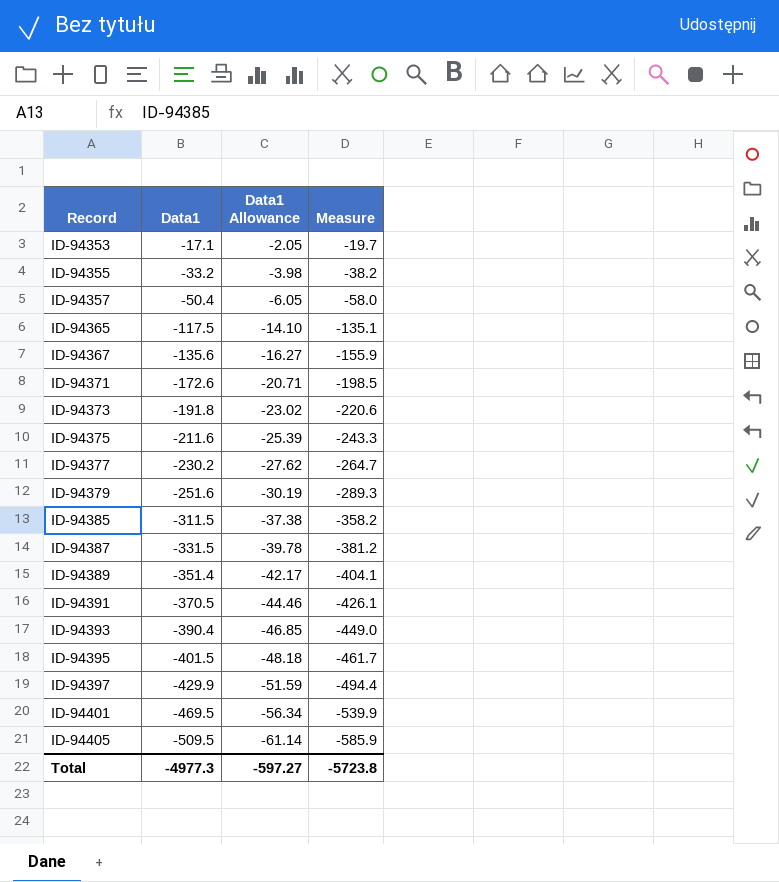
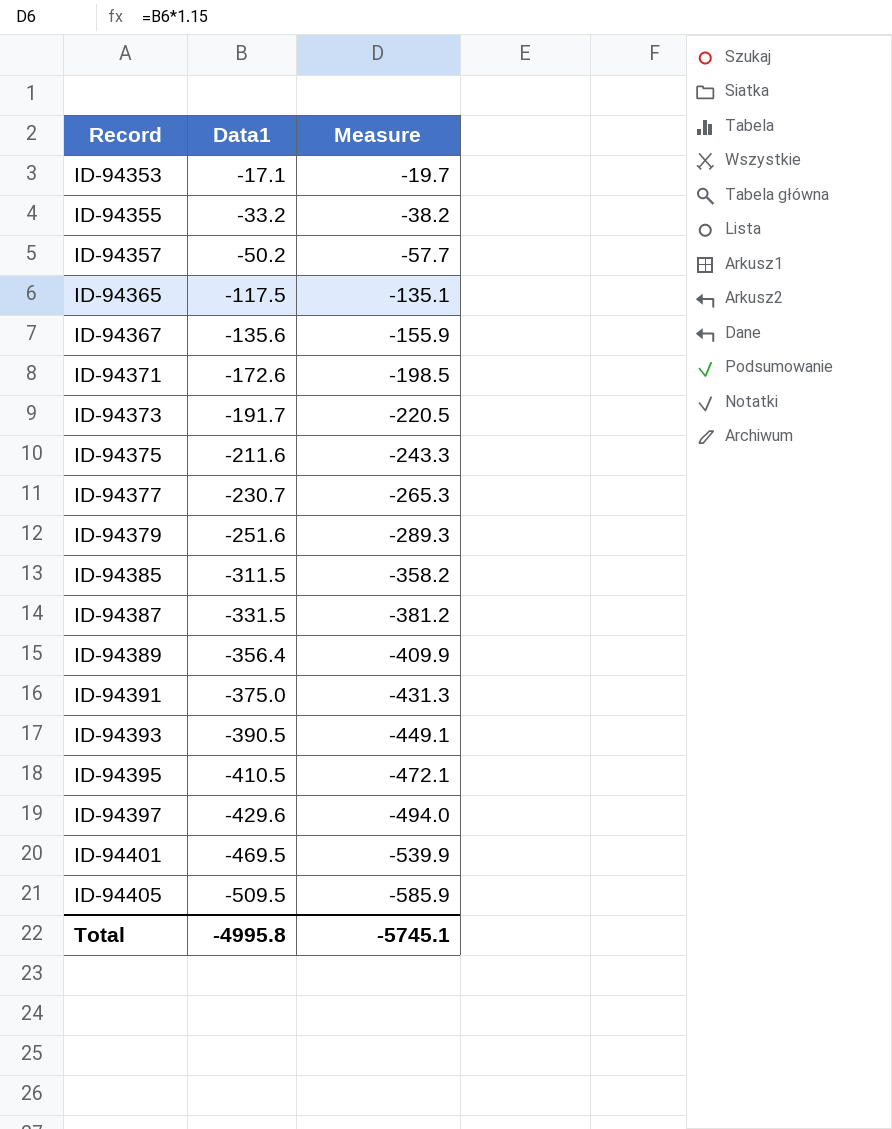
column Data1 Allowance | formula: [Data1] * 0.12 -> none
ID-94357 | Data1: -50.4 -> -50.2
ID-94357 | Measure: -58.0 -> -57.7
ID-94373 | Data1: -191.8 -> -191.7
ID-94373 | Measure: -220.6 -> -220.5
ID-94377 | Data1: -230.2 -> -230.7
ID-94377 | Measure: -264.7 -> -265.3
ID-94389 | Data1: -351.4 -> -356.4
ID-94389 | Measure: -404.1 -> -409.9
ID-94391 | Data1: -370.5 -> -375.0
ID-94391 | Measure: -426.1 -> -431.3
ID-94393 | Data1: -390.4 -> -390.5
ID-94393 | Measure: -449.0 -> -449.1
ID-94395 | Data1: -401.5 -> -410.5
ID-94395 | Measure: -461.7 -> -472.1
ID-94397 | Data1: -429.9 -> -429.6
ID-94397 | Measure: -494.4 -> -494.0
Total | Data1: -4977.3 -> -4995.8
Total | Measure: -5723.8 -> -5745.1

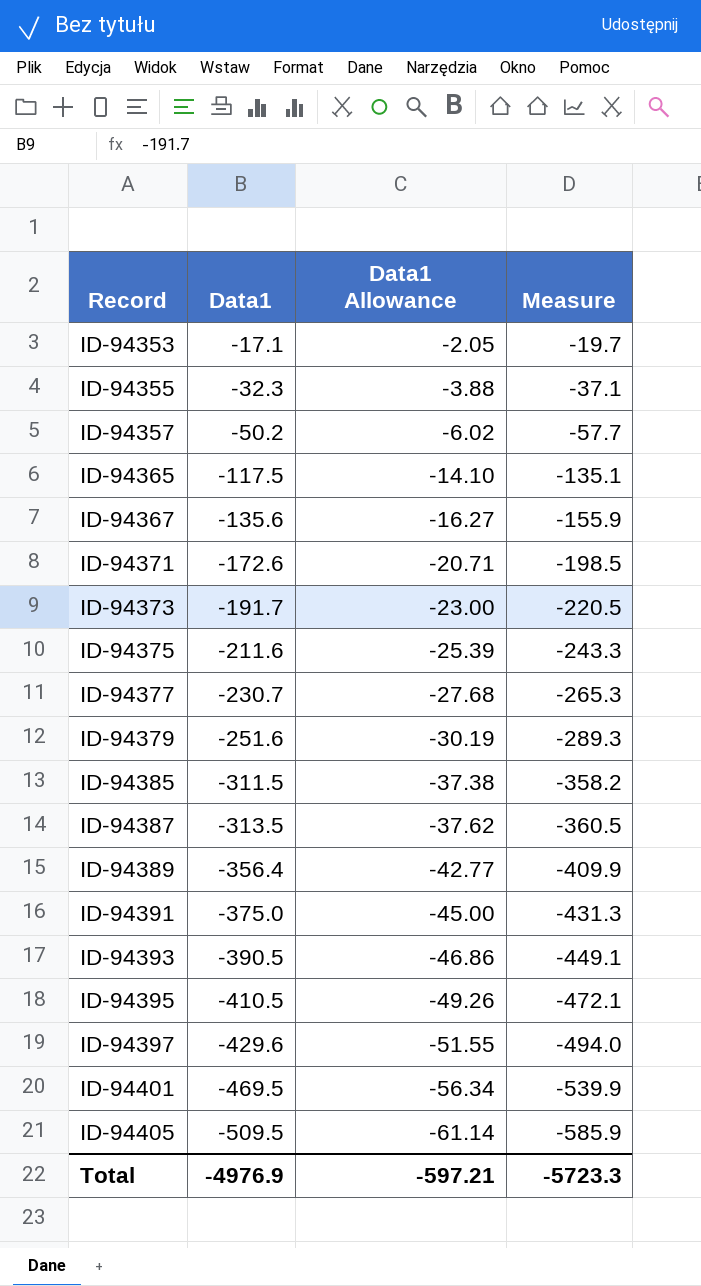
column Data1 Allowance | formula: none -> [Data1] * 0.12
ID-94355 | Data1: -33.2 -> -32.3
ID-94355 | Measure: -38.2 -> -37.1
ID-94387 | Data1: -331.5 -> -313.5
ID-94387 | Measure: -381.2 -> -360.5
Total | Data1: -4995.8 -> -4976.9
Total | Measure: -5745.1 -> -5723.3

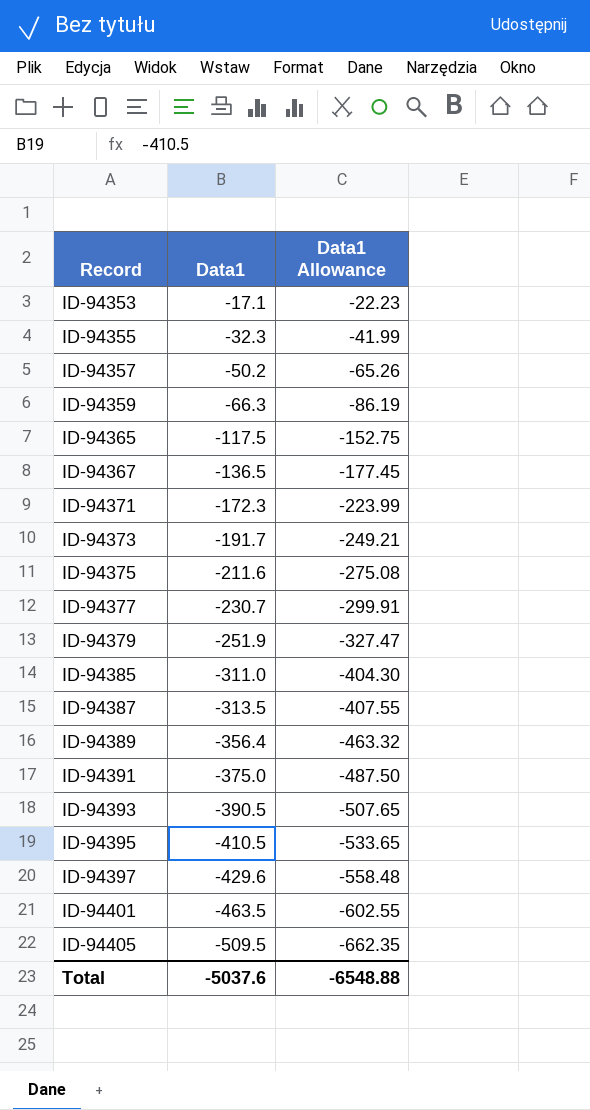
column Measure | formula: [Data1] * 1.15 -> none
column Data1 Allowance | formula: [Data1] * 0.12 -> [Data1] * 1.3
row ID-94359: none -> -66.3 | -86.19
ID-94367 | Data1: -135.6 -> -136.5
ID-94371 | Data1: -172.6 -> -172.3
ID-94379 | Data1: -251.6 -> -251.9
ID-94385 | Data1: -311.5 -> -311.0
ID-94401 | Data1: -469.5 -> -463.5
Total | Data1: -4976.9 -> -5037.6
Total | Data1 Allowance: -597.21 -> -6548.88

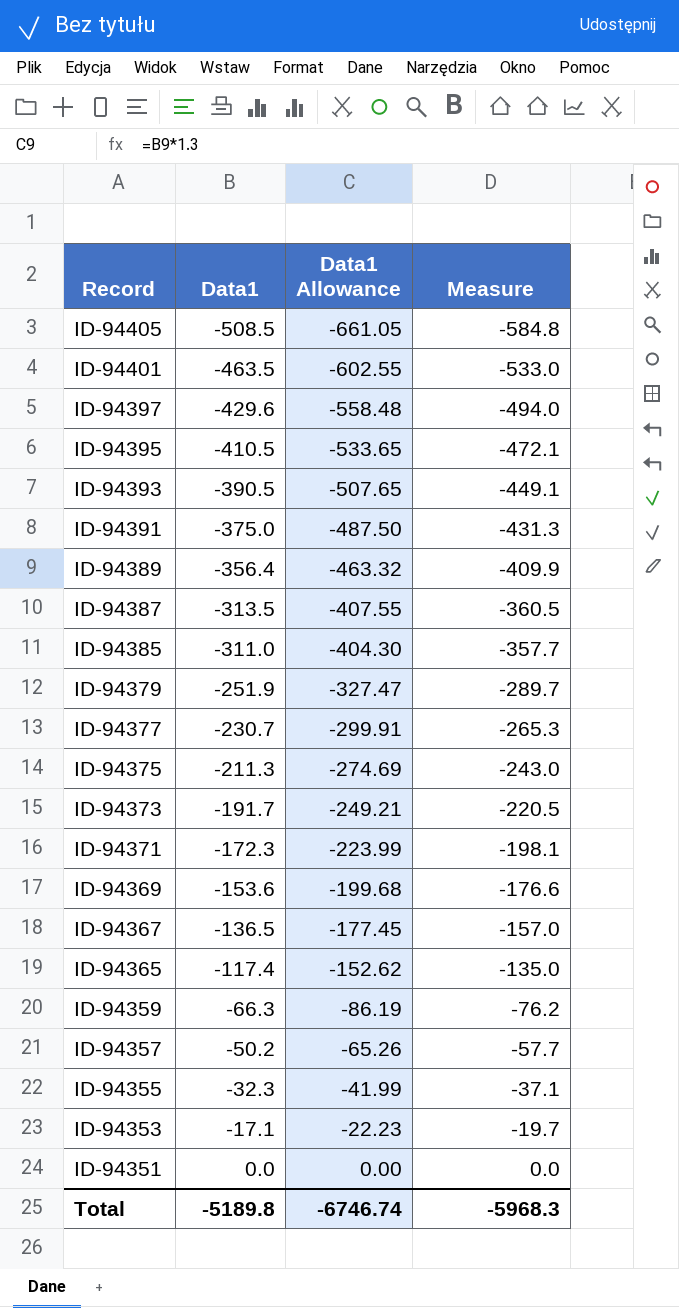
row order: Record ascending -> Record descending
column Measure | formula: none -> [Data1] * 1.15
ID-94405 | Data1: -509.5 -> -508.5
ID-94405 | Data1 Allowance: -662.35 -> -661.05
ID-94375 | Data1: -211.6 -> -211.3
ID-94375 | Data1 Allowance: -275.08 -> -274.69
row ID-94369: none -> -153.6 | -199.68 | -176.6
ID-94365 | Data1: -117.5 -> -117.4
ID-94365 | Data1 Allowance: -152.75 -> -152.62
row ID-94351: none -> 0.0 | 0.00 | 0.0
Total | Data1: -5037.6 -> -5189.8
Total | Data1 Allowance: -6548.88 -> -6746.74

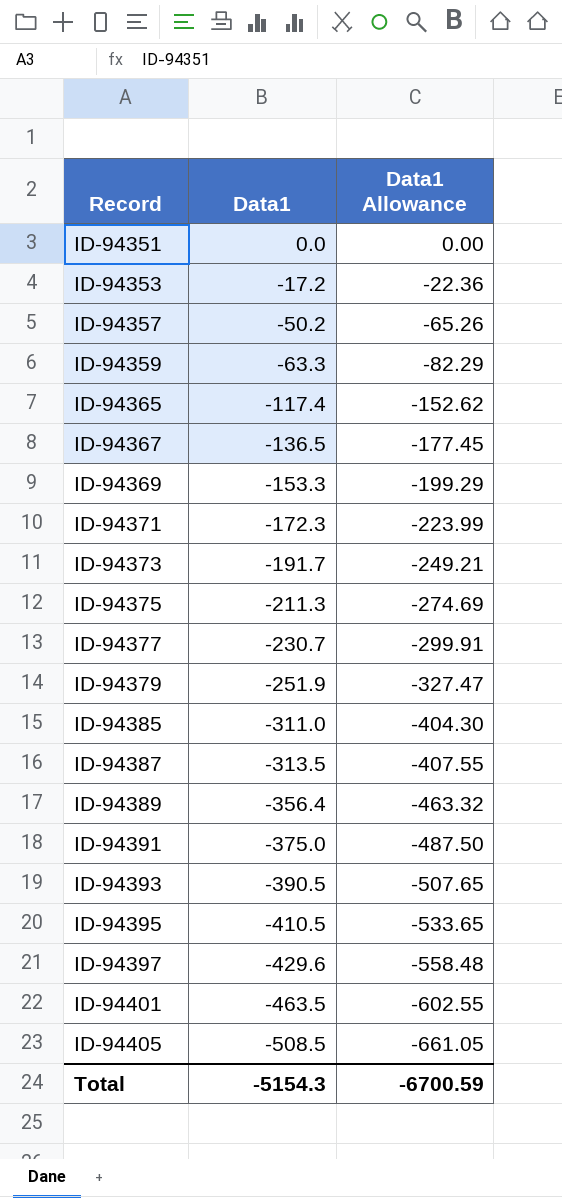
row order: Record descending -> Record ascending
column Measure | formula: [Data1] * 1.15 -> none
row ID-94355: -32.3 | -41.99 | -37.1 -> none
ID-94353 | Data1: -17.1 -> -17.2
ID-94353 | Data1 Allowance: -22.23 -> -22.36
ID-94359 | Data1: -66.3 -> -63.3
ID-94359 | Data1 Allowance: -86.19 -> -82.29
ID-94369 | Data1: -153.6 -> -153.3
ID-94369 | Data1 Allowance: -199.68 -> -199.29
Total | Data1: -5189.8 -> -5154.3
Total | Data1 Allowance: -6746.74 -> -6700.59

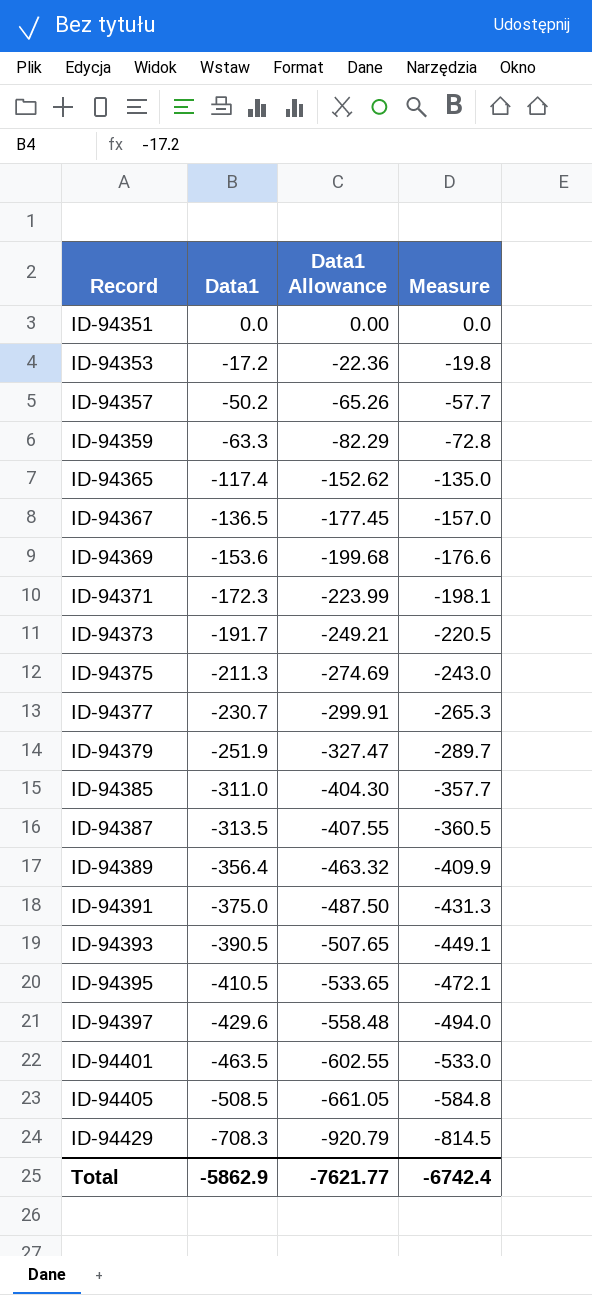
column Measure | formula: none -> [Data1] * 1.15
ID-94369 | Data1: -153.3 -> -153.6
ID-94369 | Data1 Allowance: -199.29 -> -199.68
row ID-94429: none -> -708.3 | -920.79 | -814.5
Total | Data1: -5154.3 -> -5862.9
Total | Data1 Allowance: -6700.59 -> -7621.77

